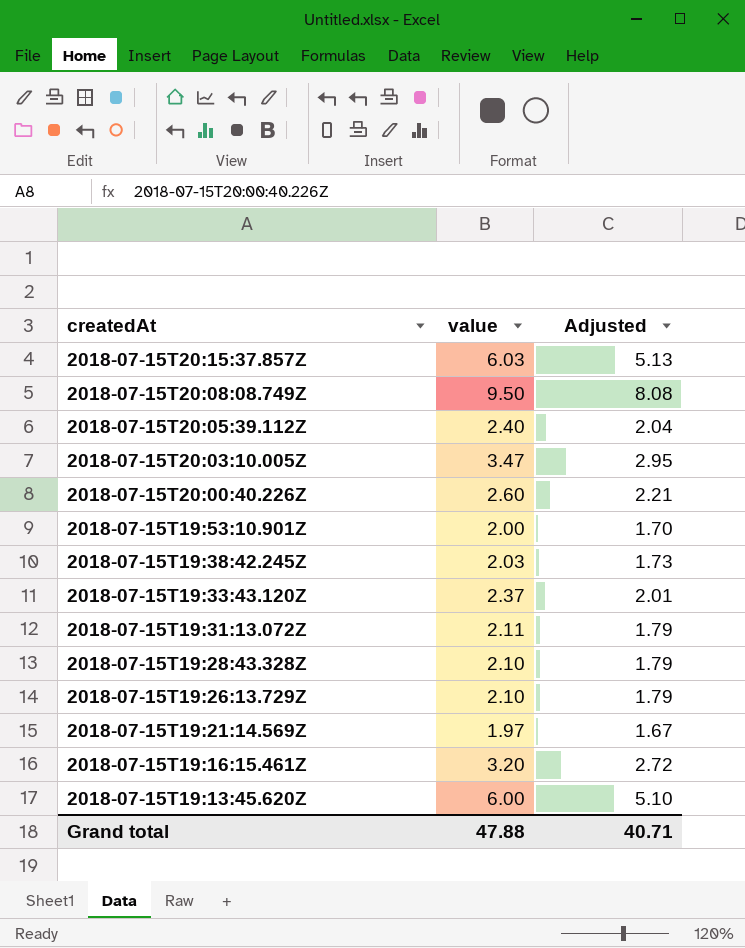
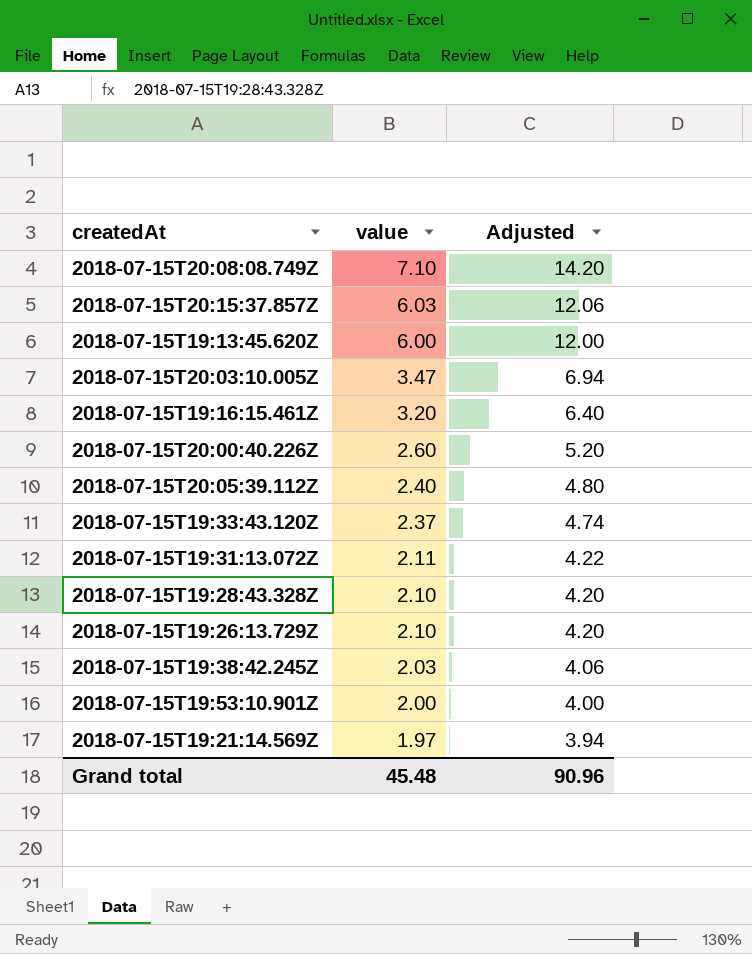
row order: createdAt descending -> value descending
column Adjusted | formula: [value] * 0.85 -> [value] * 2
2018-07-15T20:08:08.749Z | value: 9.50 -> 7.10
Grand total | value: 47.88 -> 45.48
Grand total | Adjusted: 40.71 -> 90.96

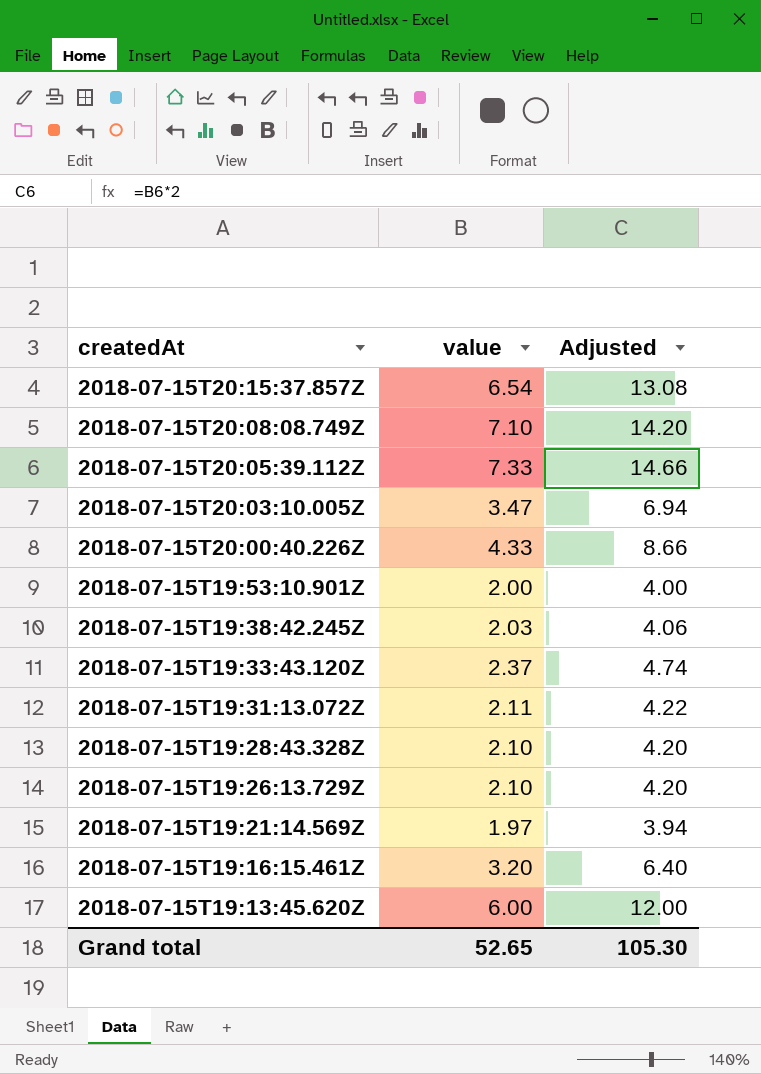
row order: value descending -> createdAt descending
2018-07-15T20:15:37.857Z | value: 6.03 -> 6.54
2018-07-15T20:15:37.857Z | Adjusted: 12.06 -> 13.08
2018-07-15T20:05:39.112Z | value: 2.40 -> 7.33
2018-07-15T20:05:39.112Z | Adjusted: 4.80 -> 14.66
2018-07-15T20:00:40.226Z | value: 2.60 -> 4.33
2018-07-15T20:00:40.226Z | Adjusted: 5.20 -> 8.66
Grand total | value: 45.48 -> 52.65
Grand total | Adjusted: 90.96 -> 105.30

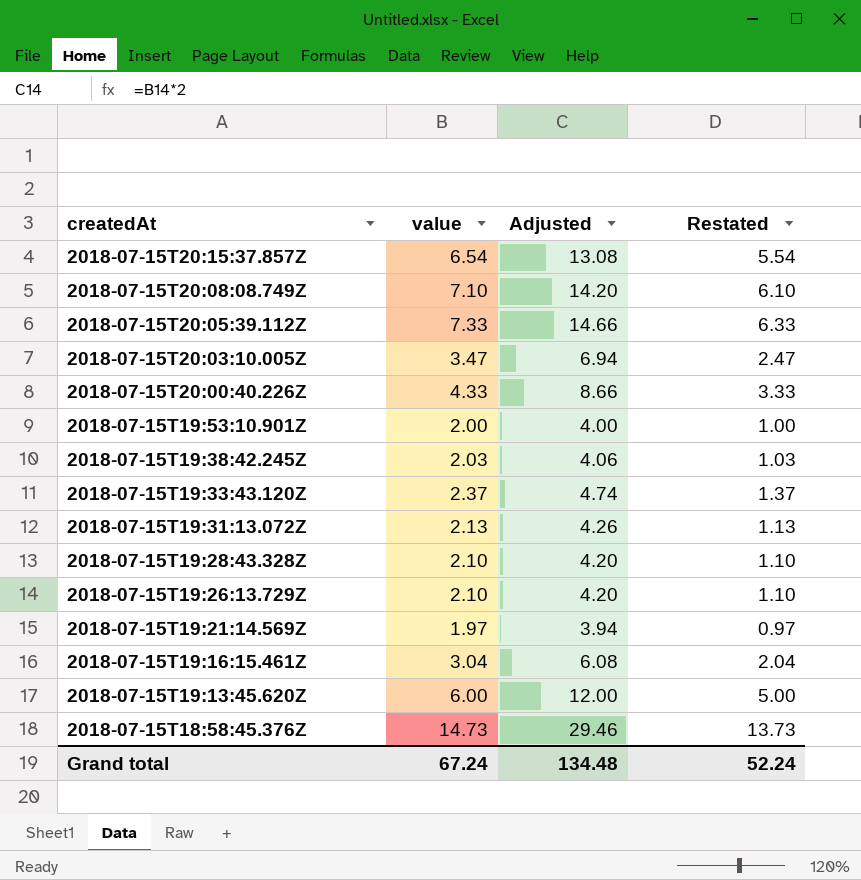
column Restated | formula: none -> [value] - 1
2018-07-15T19:31:13.072Z | value: 2.11 -> 2.13
2018-07-15T19:31:13.072Z | Adjusted: 4.22 -> 4.26
2018-07-15T19:16:15.461Z | value: 3.20 -> 3.04
2018-07-15T19:16:15.461Z | Adjusted: 6.40 -> 6.08
row 2018-07-15T18:58:45.376Z: none -> 14.73 | 29.46 | 13.73
Grand total | value: 52.65 -> 67.24
Grand total | Adjusted: 105.30 -> 134.48

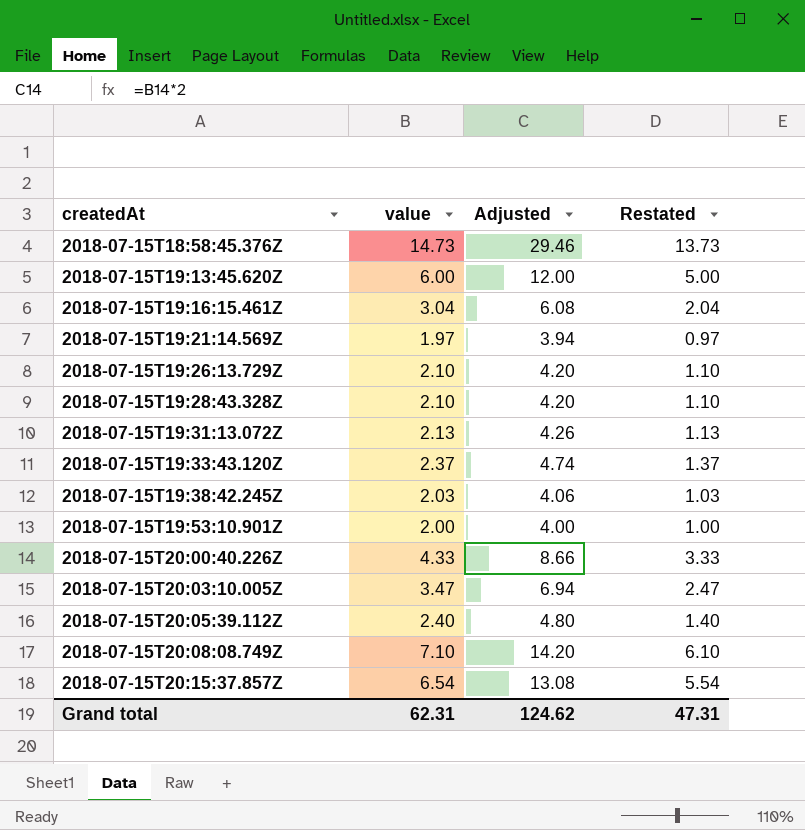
row order: createdAt descending -> createdAt ascending
2018-07-15T20:05:39.112Z | value: 7.33 -> 2.40
2018-07-15T20:05:39.112Z | Adjusted: 14.66 -> 4.80
2018-07-15T20:05:39.112Z | Restated: 6.33 -> 1.40
Grand total | value: 67.24 -> 62.31
Grand total | Adjusted: 134.48 -> 124.62
Grand total | Restated: 52.24 -> 47.31

